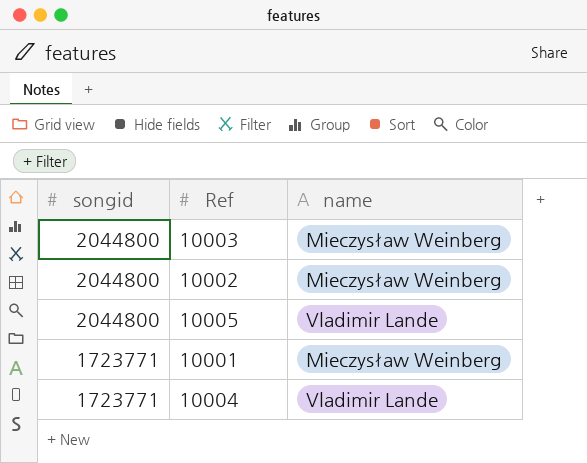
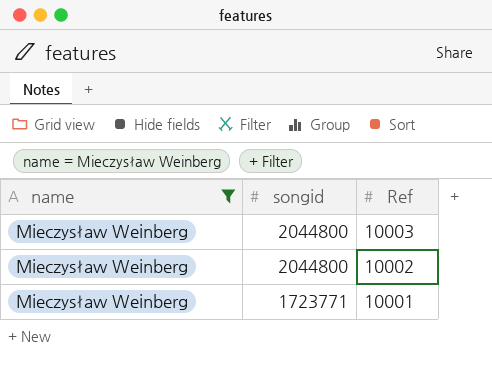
filter: none -> name = Mieczysław Weinberg
column name | position: 3 -> 1

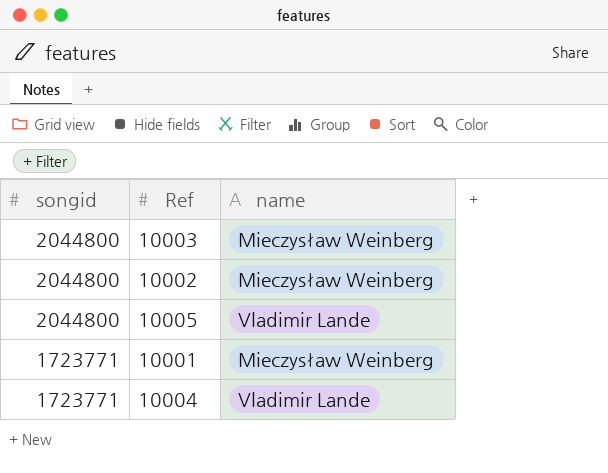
filter: name = Mieczysław Weinberg -> none
column name | position: 1 -> 3

